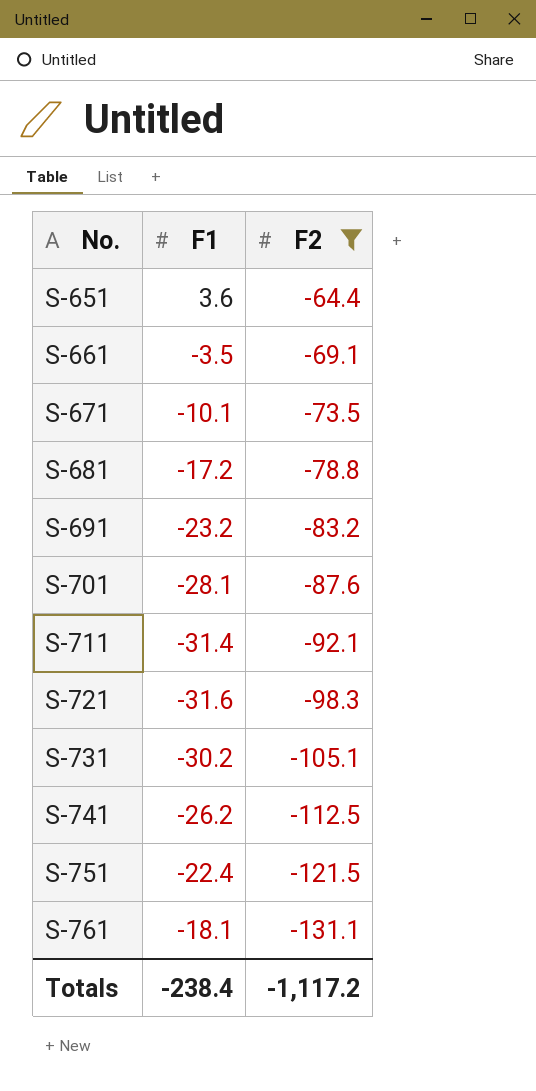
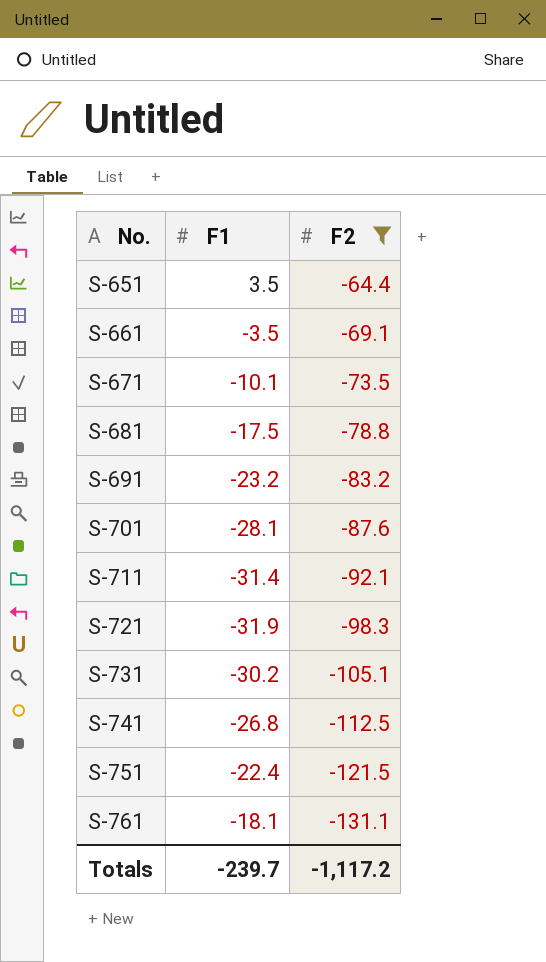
S-651 | F1: 3.6 -> 3.5
S-681 | F1: -17.2 -> -17.5
S-721 | F1: -31.6 -> -31.9
S-741 | F1: -26.2 -> -26.8
Totals | F1: -238.4 -> -239.7

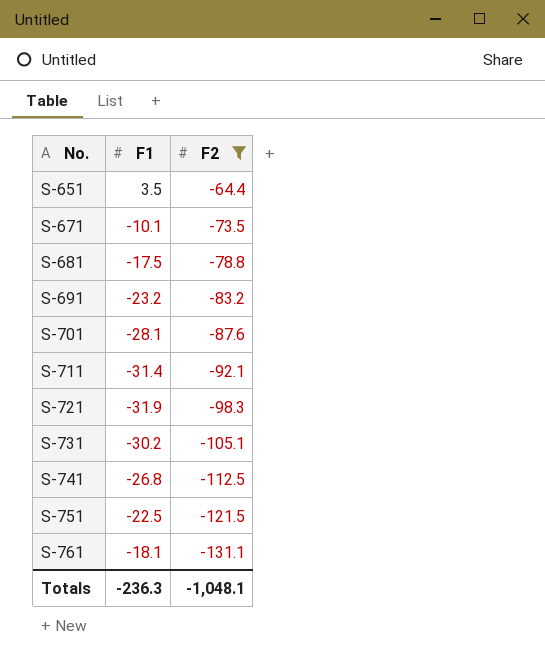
row S-661: -3.5 | -69.1 -> none
S-751 | F1: -22.4 -> -22.5
Totals | F1: -239.7 -> -236.3
Totals | F2: -1,117.2 -> -1,048.1

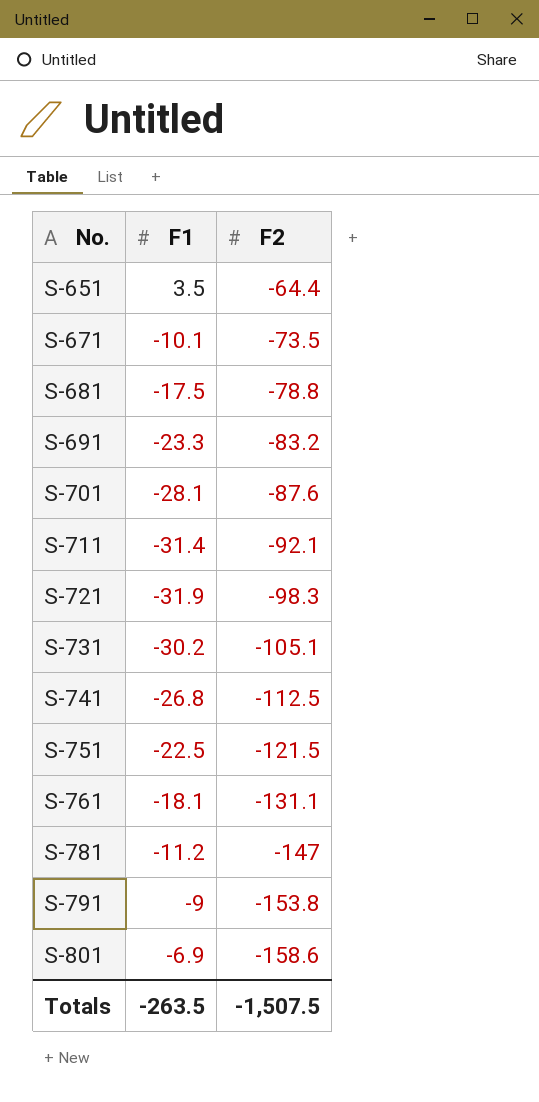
filter: F2 >= -131.1 -> none
S-691 | F1: -23.2 -> -23.3
Totals | F1: -236.3 -> -263.5
Totals | F2: -1,048.1 -> -1,507.5

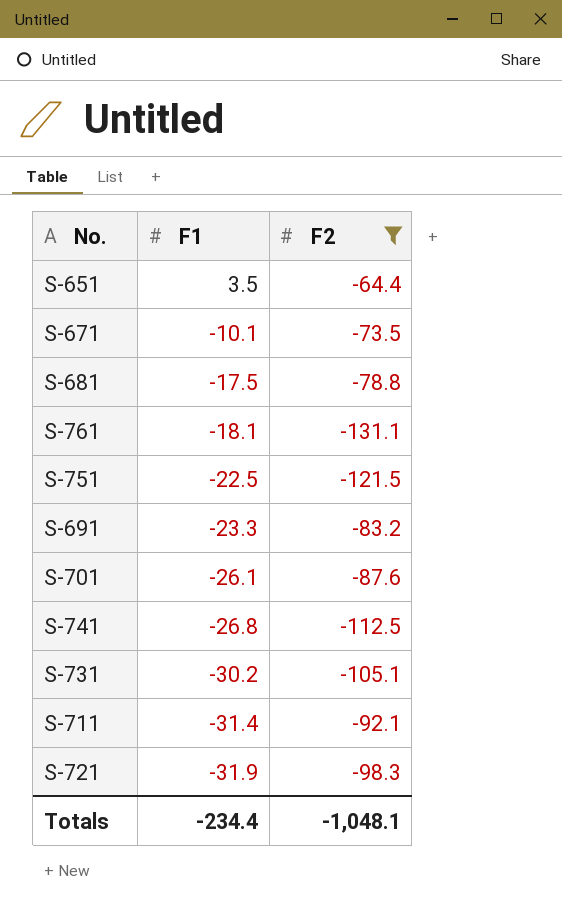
filter: none -> F2 >= -131.1
row order: No. ascending -> F1 descending
S-701 | F1: -28.1 -> -26.1
Totals | F1: -263.5 -> -234.4
Totals | F2: -1,507.5 -> -1,048.1

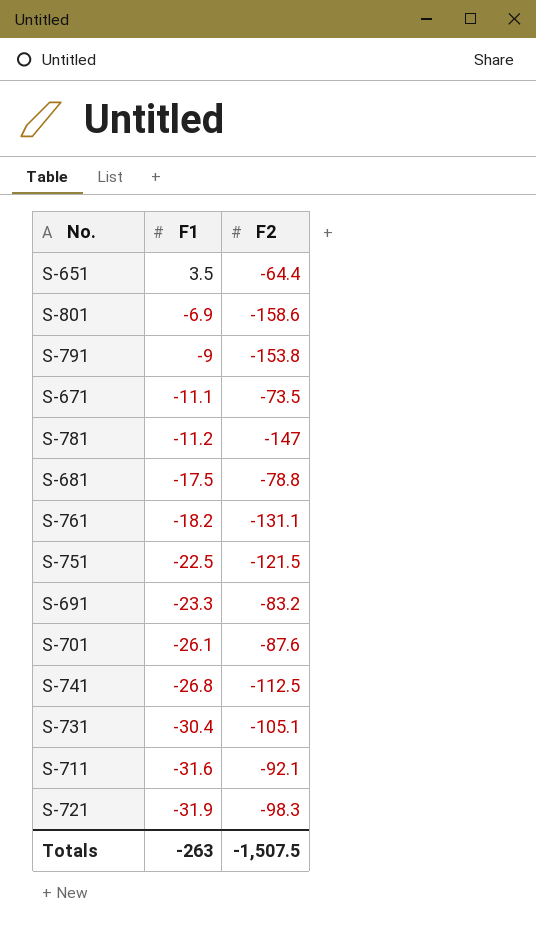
filter: F2 >= -131.1 -> none
S-671 | F1: -10.1 -> -11.1
S-761 | F1: -18.1 -> -18.2
S-731 | F1: -30.2 -> -30.4
S-711 | F1: -31.4 -> -31.6
Totals | F1: -234.4 -> -263
Totals | F2: -1,048.1 -> -1,507.5

